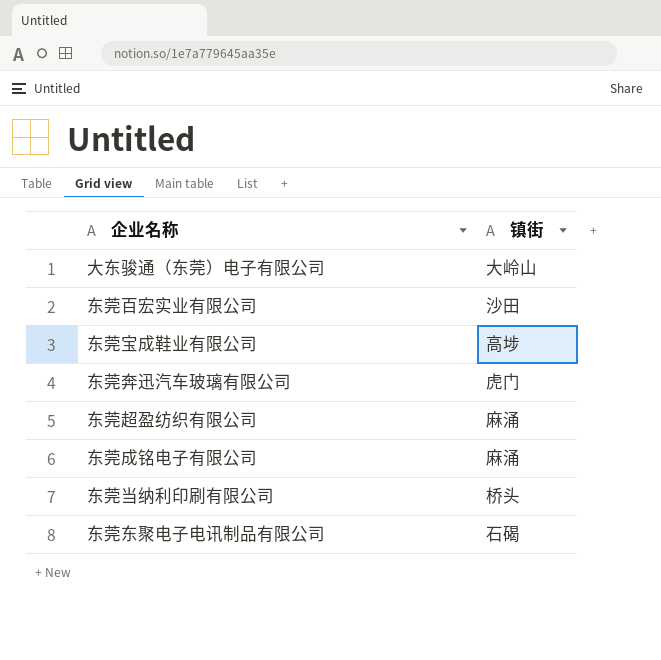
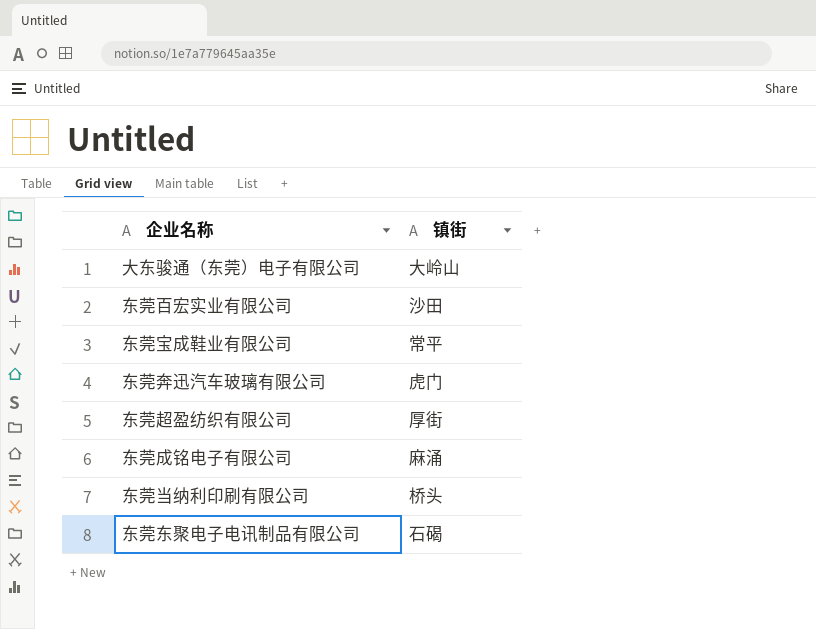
东莞宝成鞋业有限公司 | 镇街: 高埗 -> 常平
东莞超盈纺织有限公司 | 镇街: 麻涌 -> 厚街

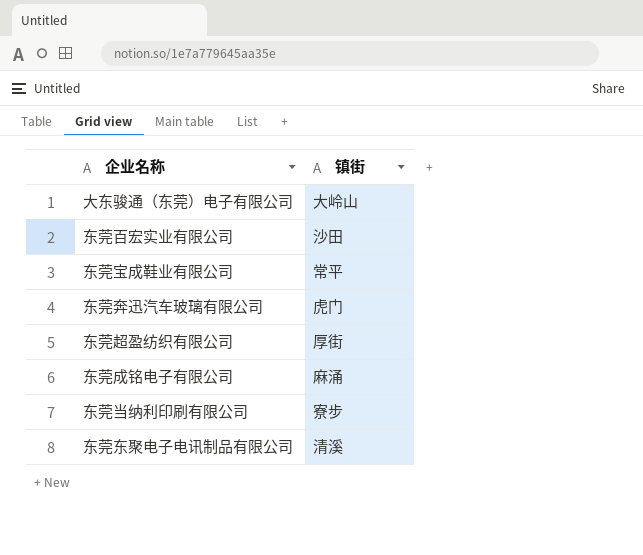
东莞当纳利印刷有限公司 | 镇街: 桥头 -> 寮步
东莞东聚电子电讯制品有限公司 | 镇街: 石碣 -> 清溪

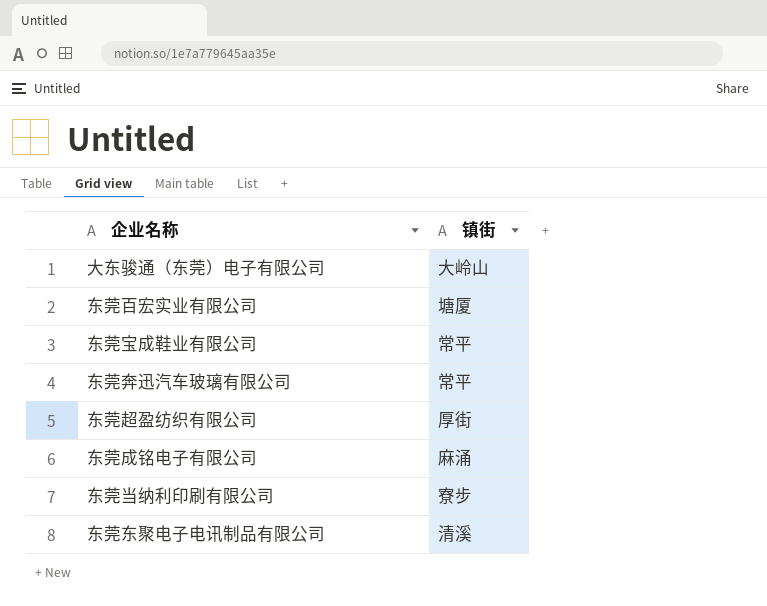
东莞百宏实业有限公司 | 镇街: 沙田 -> 塘厦
东莞奔迅汽车玻璃有限公司 | 镇街: 虎门 -> 常平

